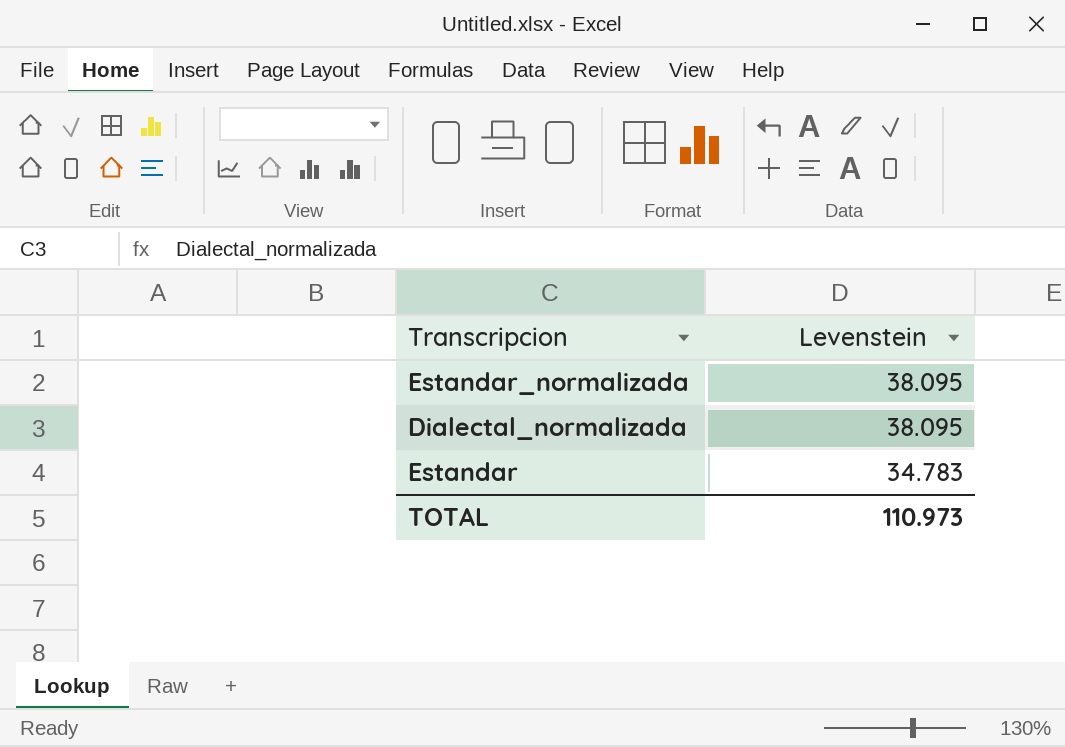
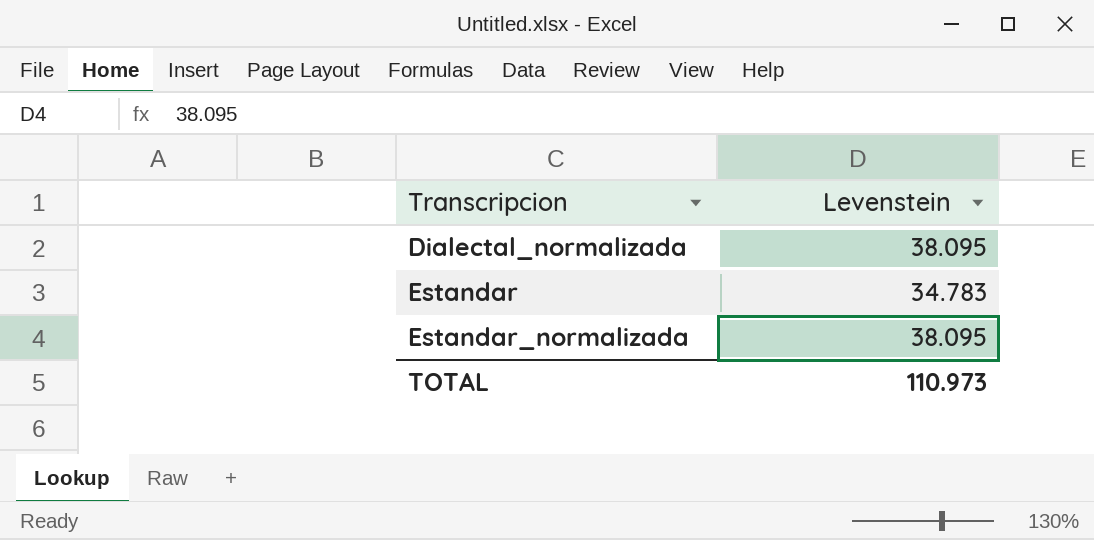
row order: Levenstein descending -> Transcripcion ascending

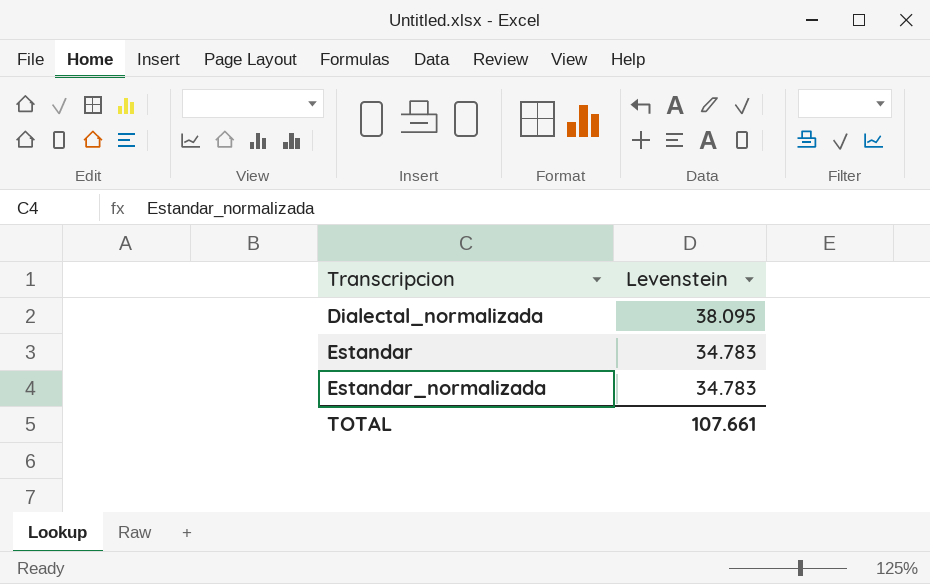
Estandar_normalizada | Levenstein: 38.095 -> 34.783
TOTAL | Levenstein: 110.973 -> 107.661

